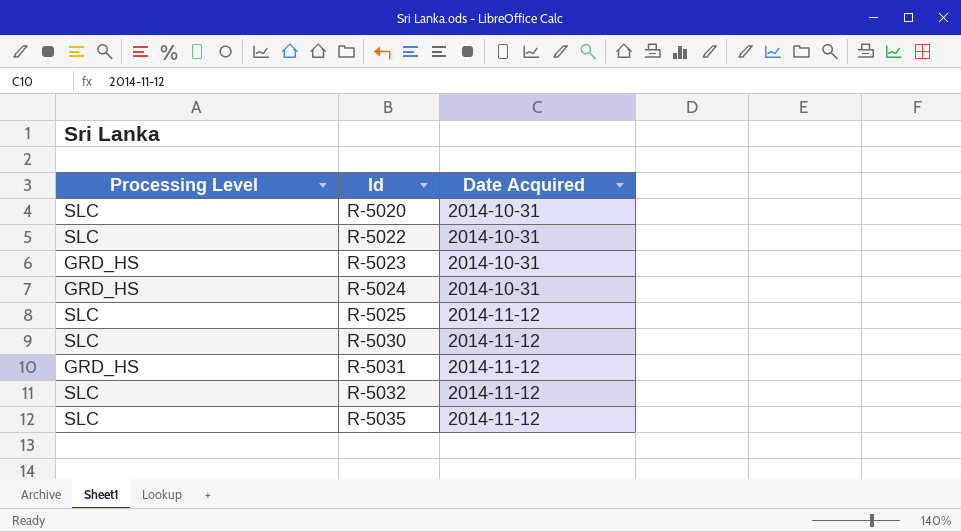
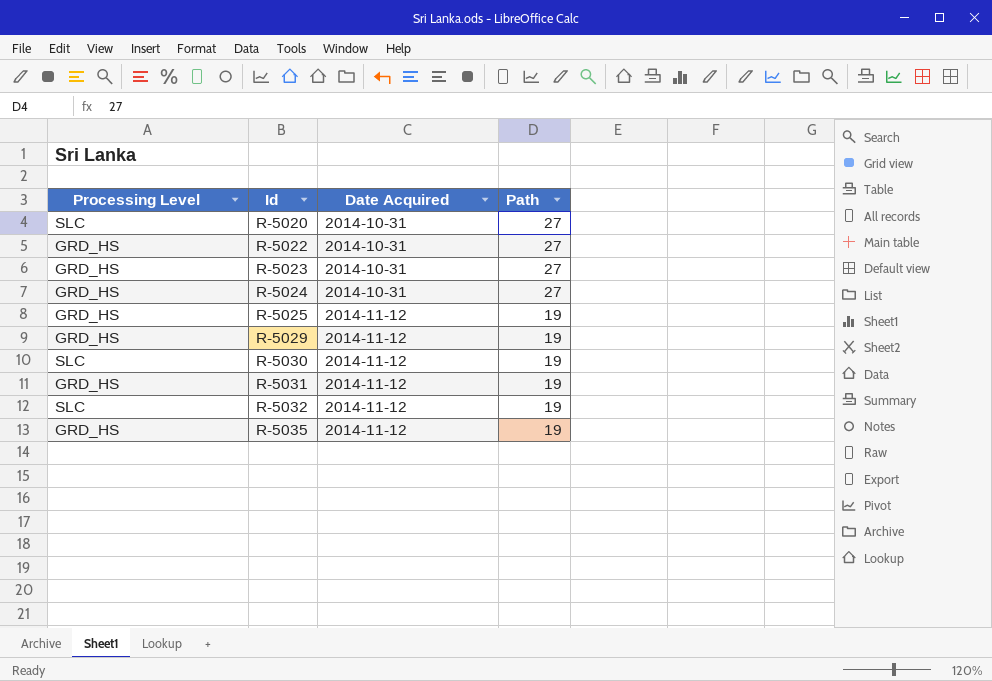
column Path | position: none -> 4
R-5022 | Processing Level: SLC -> GRD_HS
R-5025 | Processing Level: SLC -> GRD_HS
row R-5029: none -> GRD_HS | 2014-11-12 | 19
R-5035 | Processing Level: SLC -> GRD_HS

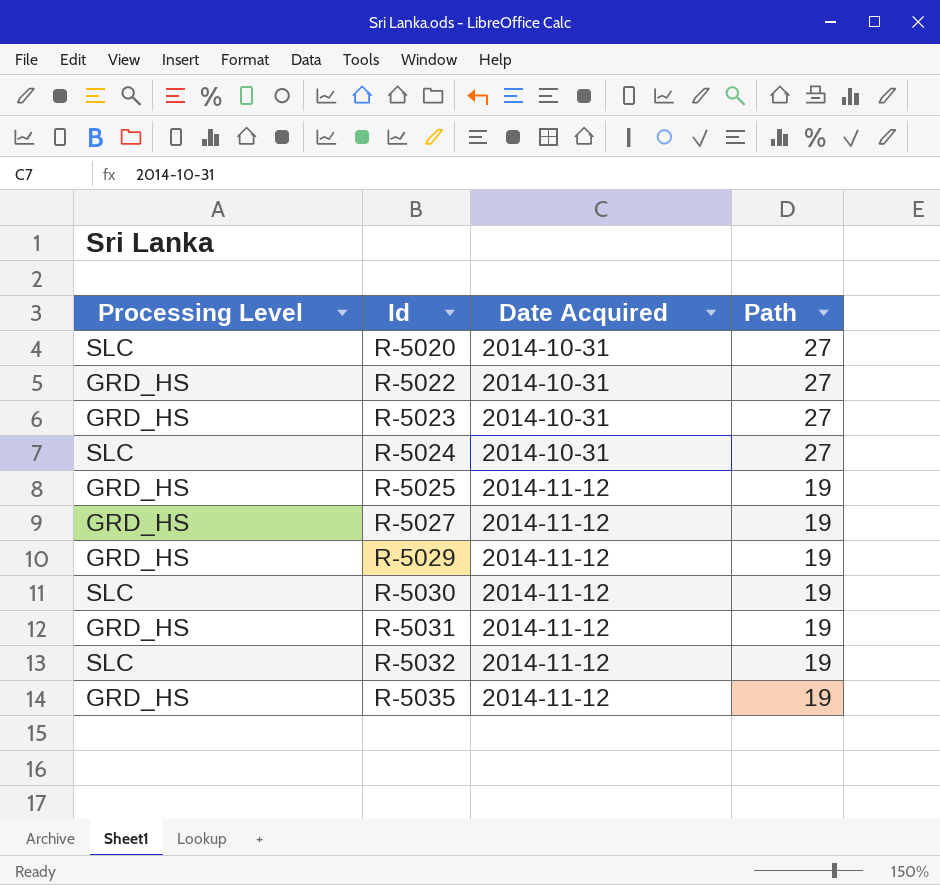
R-5024 | Processing Level: GRD_HS -> SLC
row R-5027: none -> GRD_HS | 2014-11-12 | 19

